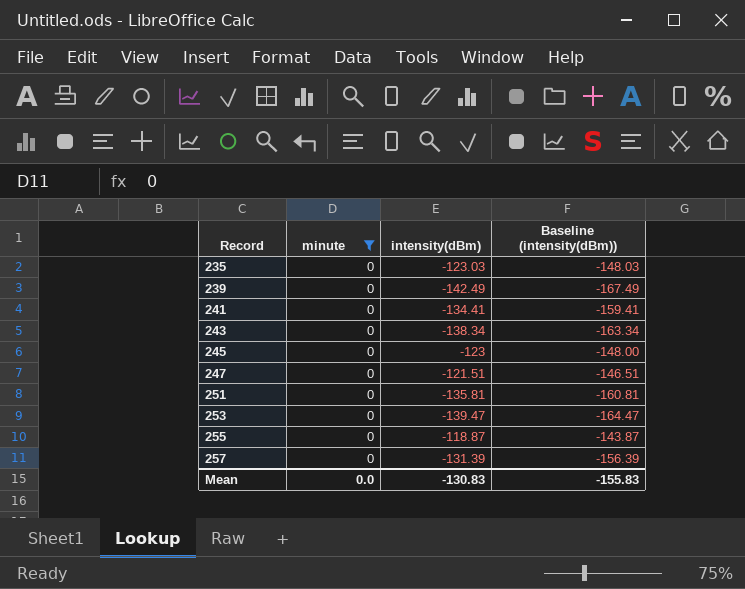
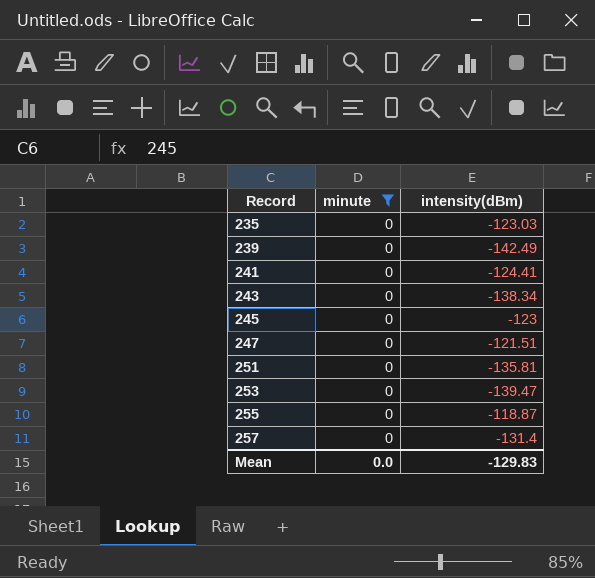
column Baseline (intensity(dBm)) | formula: [intensity(dBm)] - 25 -> none
241 | intensity(dBm): -134.41 -> -124.41
257 | intensity(dBm): -131.39 -> -131.4
Mean | intensity(dBm): -130.83 -> -129.83

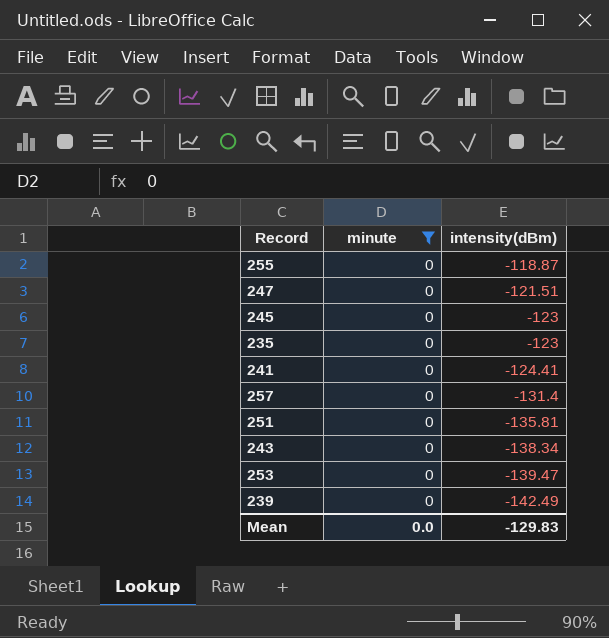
row order: Record ascending -> intensity(dBm) descending
235 | intensity(dBm): -123.03 -> -123

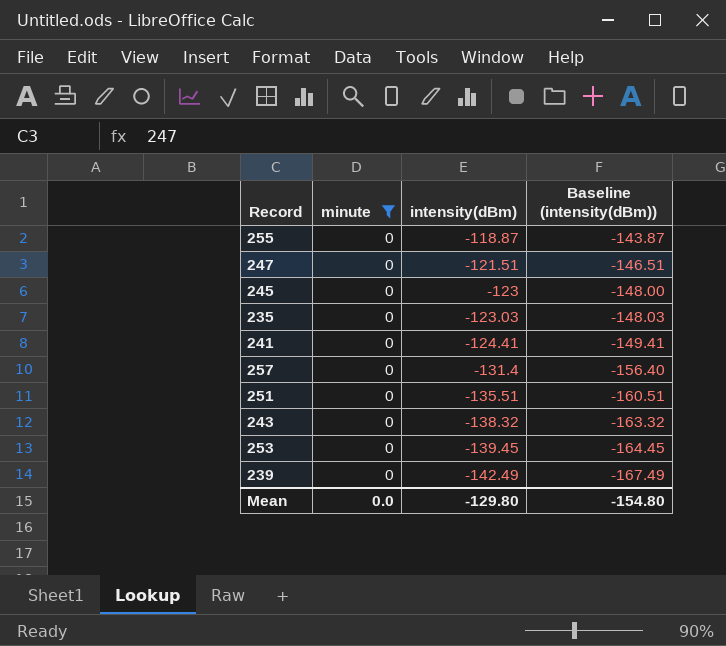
column Baseline (intensity(dBm)) | formula: none -> [intensity(dBm)] - 25
235 | intensity(dBm): -123 -> -123.03
251 | intensity(dBm): -135.81 -> -135.51
243 | intensity(dBm): -138.34 -> -138.32
253 | intensity(dBm): -139.47 -> -139.45
Mean | intensity(dBm): -129.83 -> -129.80

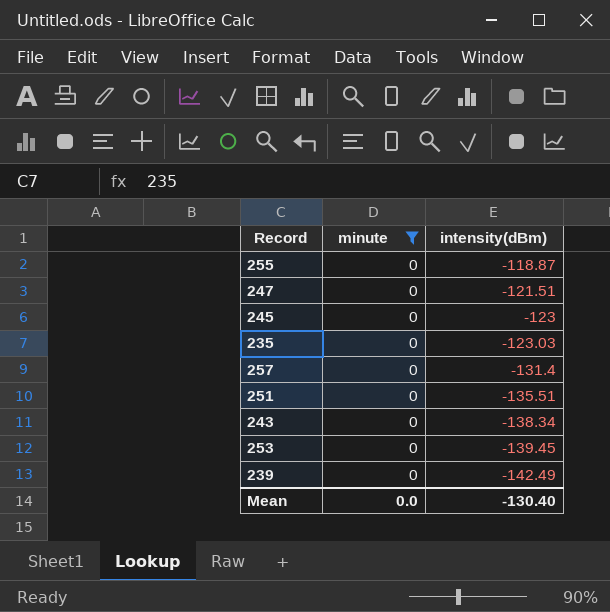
column Baseline (intensity(dBm)) | formula: [intensity(dBm)] - 25 -> none
row 241: 0 | -124.41 | -149.41 -> none
243 | intensity(dBm): -138.32 -> -138.34
Mean | intensity(dBm): -129.80 -> -130.40

